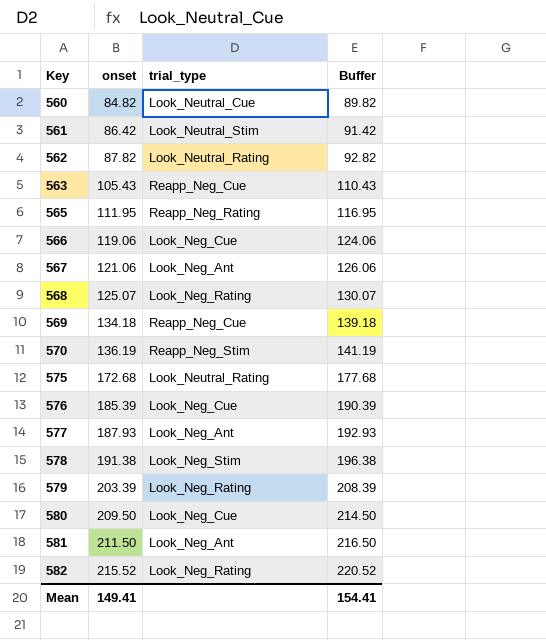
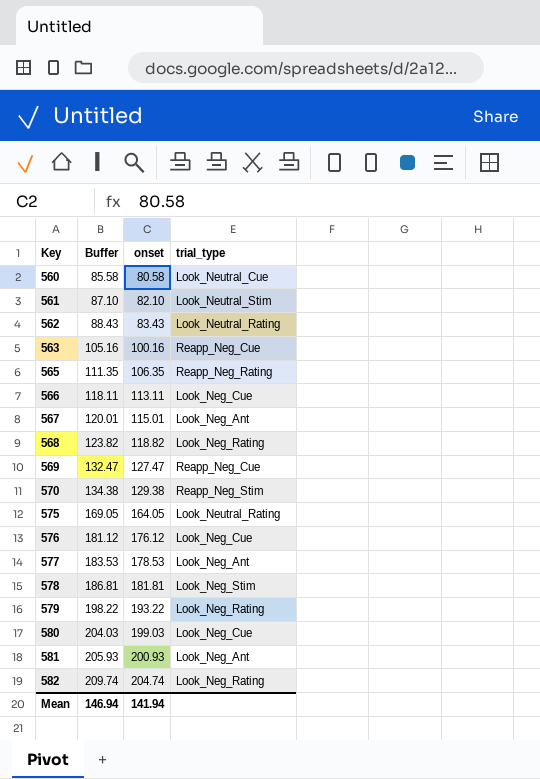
column Buffer | position: 4 -> 2
560 | Buffer: 89.82 -> 85.58
560 | onset: 84.82 -> 80.58
561 | Buffer: 91.42 -> 87.10
561 | onset: 86.42 -> 82.10
562 | Buffer: 92.82 -> 88.43
562 | onset: 87.82 -> 83.43
563 | Buffer: 110.43 -> 105.16
563 | onset: 105.43 -> 100.16
565 | Buffer: 116.95 -> 111.35
565 | onset: 111.95 -> 106.35
566 | Buffer: 124.06 -> 118.11
566 | onset: 119.06 -> 113.11
567 | Buffer: 126.06 -> 120.01
567 | onset: 121.06 -> 115.01
568 | Buffer: 130.07 -> 123.82
568 | onset: 125.07 -> 118.82
569 | Buffer: 139.18 -> 132.47
569 | onset: 134.18 -> 127.47
570 | Buffer: 141.19 -> 134.38
570 | onset: 136.19 -> 129.38
575 | Buffer: 177.68 -> 169.05
575 | onset: 172.68 -> 164.05
576 | Buffer: 190.39 -> 181.12
576 | onset: 185.39 -> 176.12
577 | Buffer: 192.93 -> 183.53
577 | onset: 187.93 -> 178.53
578 | Buffer: 196.38 -> 186.81
578 | onset: 191.38 -> 181.81
579 | Buffer: 208.39 -> 198.22
579 | onset: 203.39 -> 193.22
580 | Buffer: 214.50 -> 204.03
580 | onset: 209.50 -> 199.03
581 | Buffer: 216.50 -> 205.93
581 | onset: 211.50 -> 200.93
582 | Buffer: 220.52 -> 209.74
582 | onset: 215.52 -> 204.74
Mean | Buffer: 154.41 -> 146.94
Mean | onset: 149.41 -> 141.94

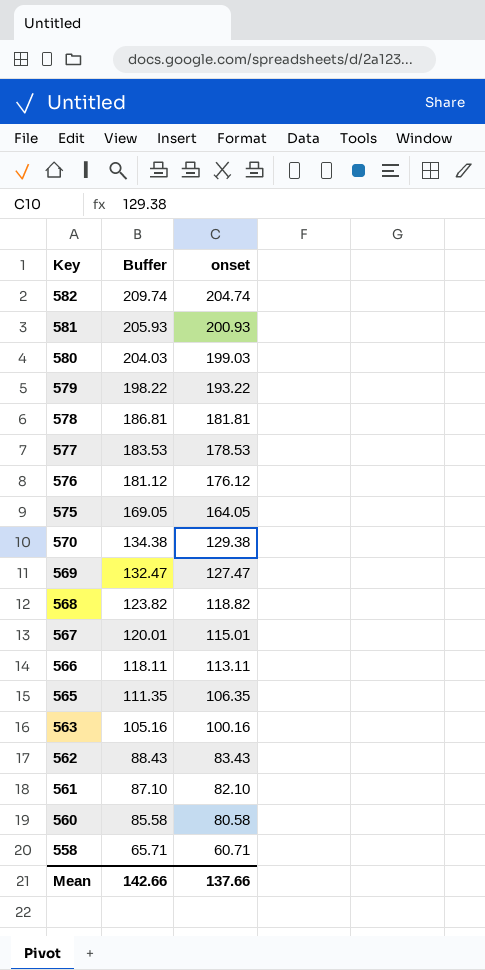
row order: Key ascending -> Key descending
column trial_type | position: 4 -> none
row 558: none -> 65.71 | 60.71
Mean | Buffer: 146.94 -> 142.66
Mean | onset: 141.94 -> 137.66

